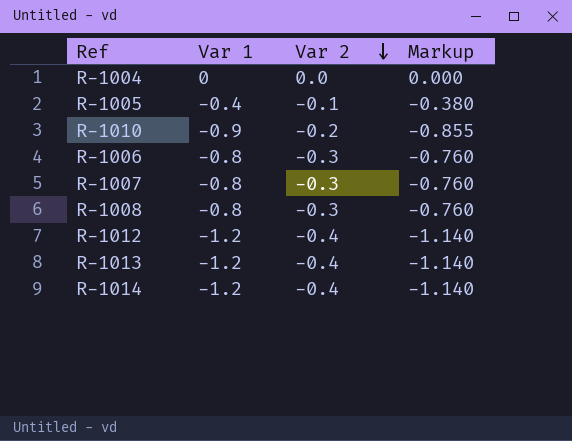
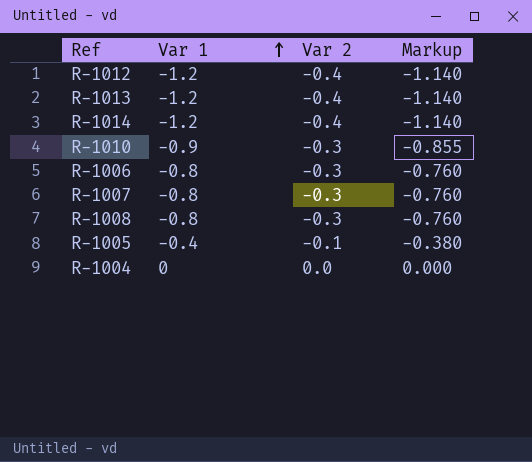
row order: Var 2 descending -> Var 1 ascending
R-1010 | Var 2: -0.2 -> -0.3

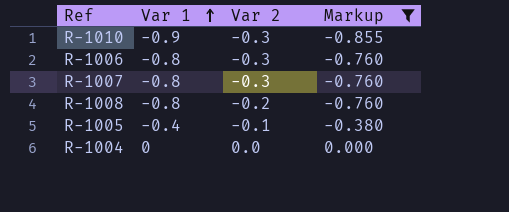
filter: none -> Markup != -1.140
R-1008 | Var 2: -0.3 -> -0.2

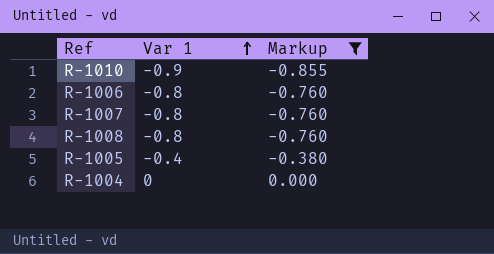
column Var 2 | position: 3 -> none

